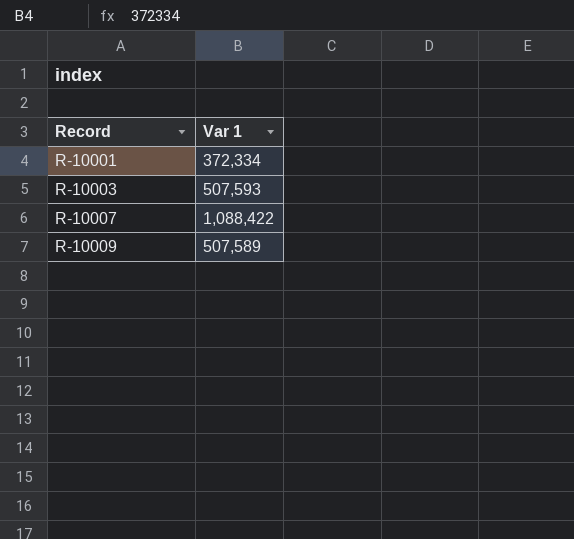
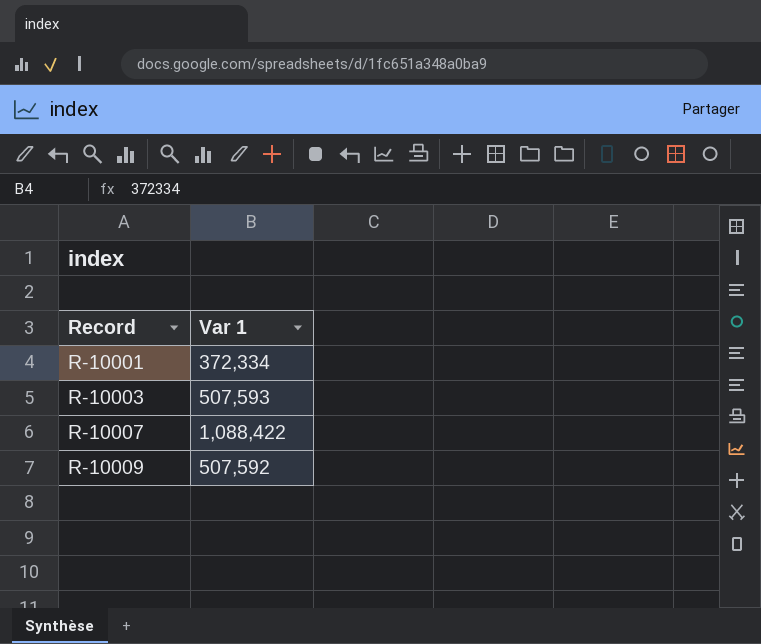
R-10009 | Var 1: 507,589 -> 507,592

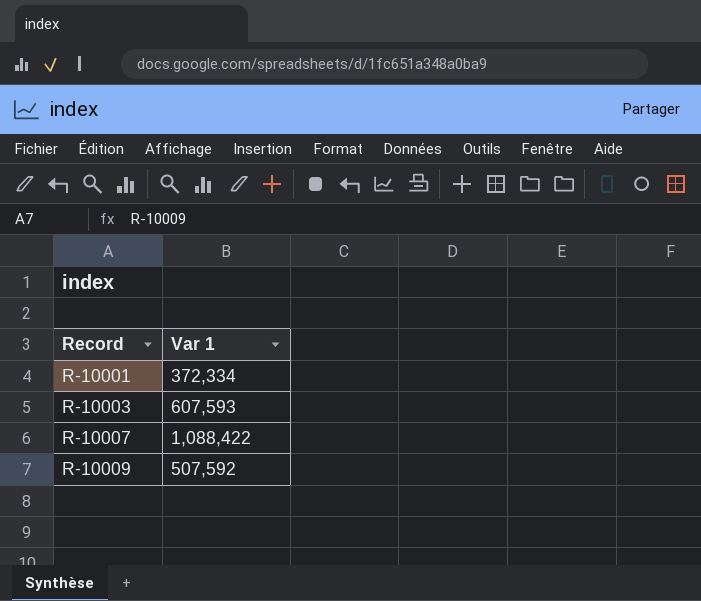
R-10003 | Var 1: 507,593 -> 607,593

